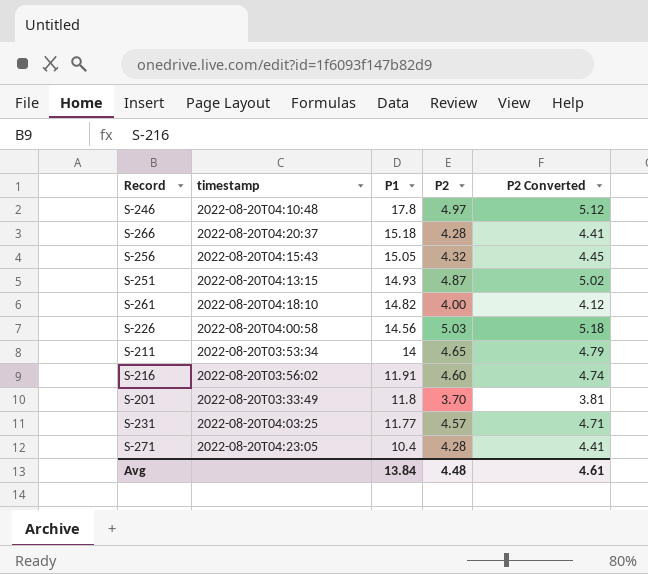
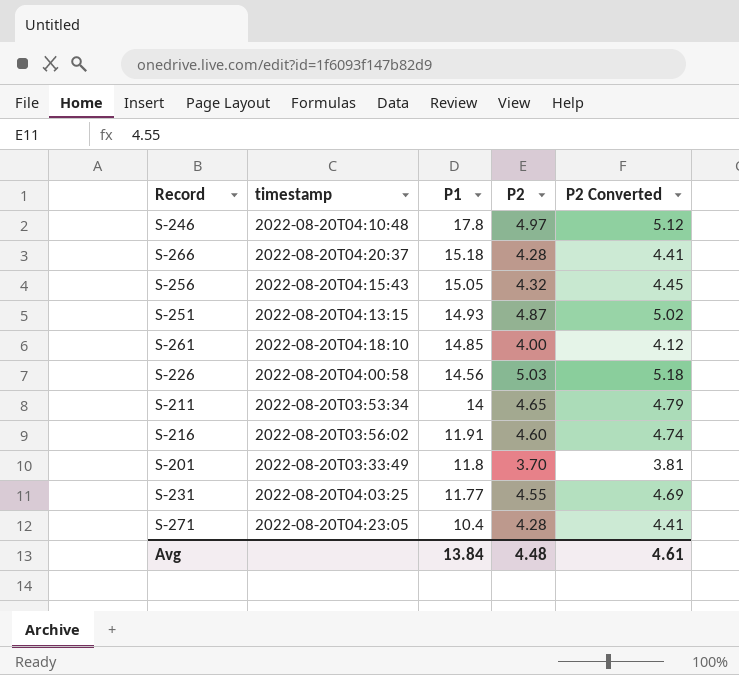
S-261 | P1: 14.82 -> 14.85
S-231 | P2: 4.57 -> 4.55
S-231 | P2 Converted: 4.71 -> 4.69

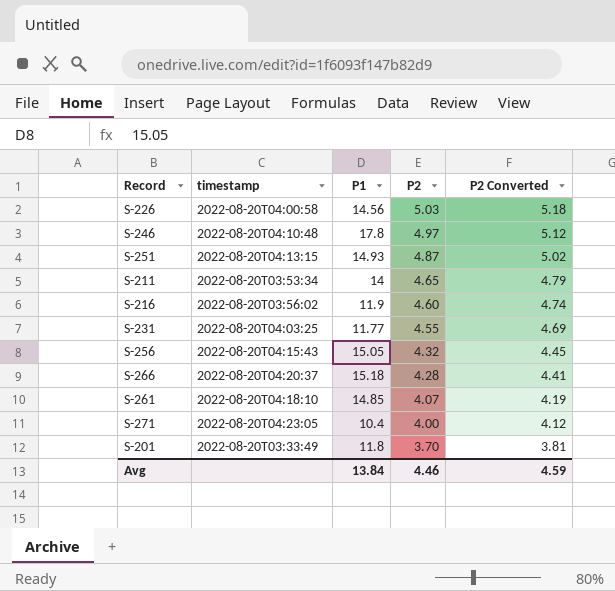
row order: P1 descending -> P2 descending
S-216 | P1: 11.91 -> 11.9
S-261 | P2: 4.00 -> 4.07
S-261 | P2 Converted: 4.12 -> 4.19
S-271 | P2: 4.28 -> 4.00
S-271 | P2 Converted: 4.41 -> 4.12
Avg | P2: 4.48 -> 4.46
Avg | P2 Converted: 4.61 -> 4.59

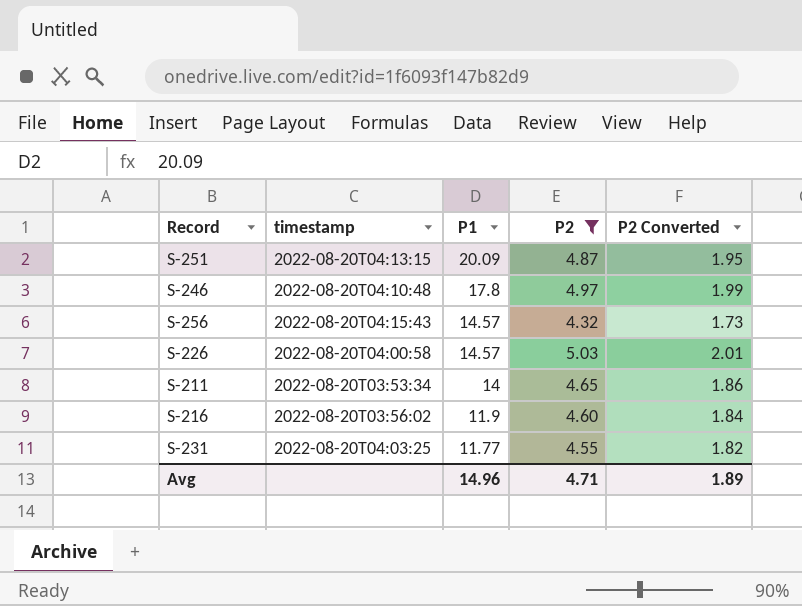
filter: none -> P2 >= 4.32
row order: P2 descending -> P1 descending
column P2 Converted | formula: [P2] * 1.03 -> [P2] * 0.4
S-251 | P1: 14.93 -> 20.09
S-256 | P1: 15.05 -> 14.57
S-226 | P1: 14.56 -> 14.57
Avg | P1: 13.84 -> 14.96
Avg | P2: 4.46 -> 4.71
Avg | P2 Converted: 4.59 -> 1.89

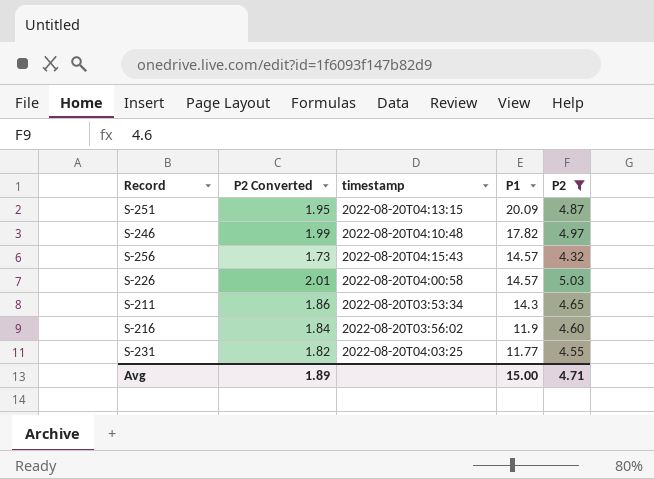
column P2 Converted | position: 5 -> 2
S-246 | P1: 17.8 -> 17.82
S-211 | P1: 14 -> 14.3
Avg | P1: 14.96 -> 15.00

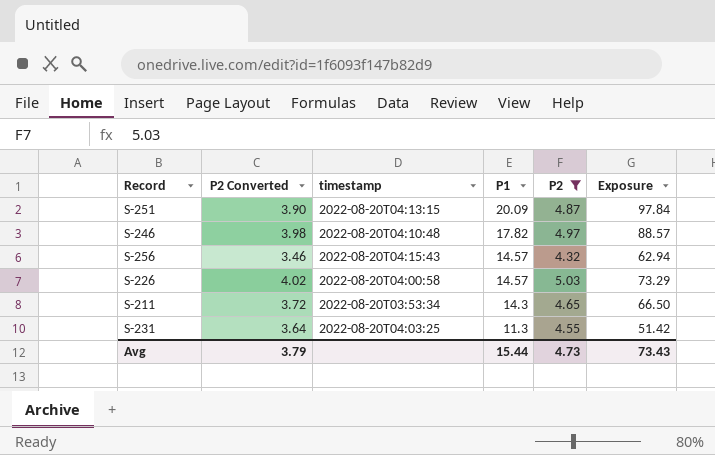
column P2 Converted | formula: [P2] * 0.4 -> [P2] * 0.8
column Exposure | formula: none -> [P1] * [P2]
row S-216: 1.84 | 2022-08-20T03:56:02 | 11.9 | 4.60 -> none
S-231 | P1: 11.77 -> 11.3
Avg | P2 Converted: 1.89 -> 3.79
Avg | P1: 15.00 -> 15.44
Avg | P2: 4.71 -> 4.73

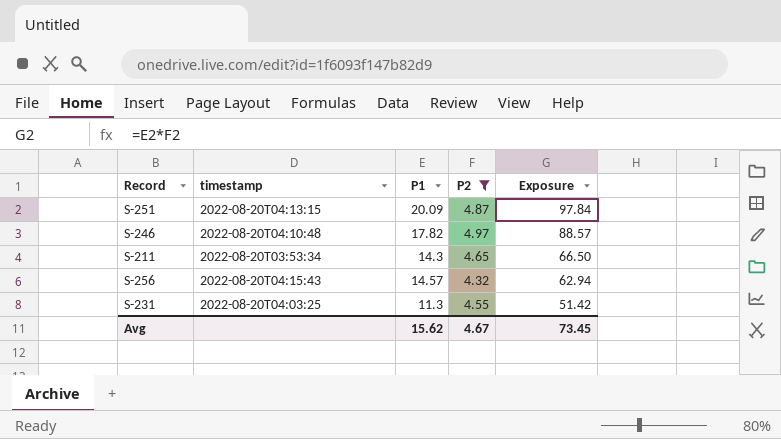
row order: P1 descending -> Exposure descending
column P2 Converted | formula: [P2] * 0.8 -> none
row S-226: 4.02 | 2022-08-20T04:00:58 | 14.57 | 5.03 | 73.29 -> none
Avg | P1: 15.44 -> 15.62
Avg | P2: 4.73 -> 4.67
Avg | Exposure: 73.43 -> 73.45

